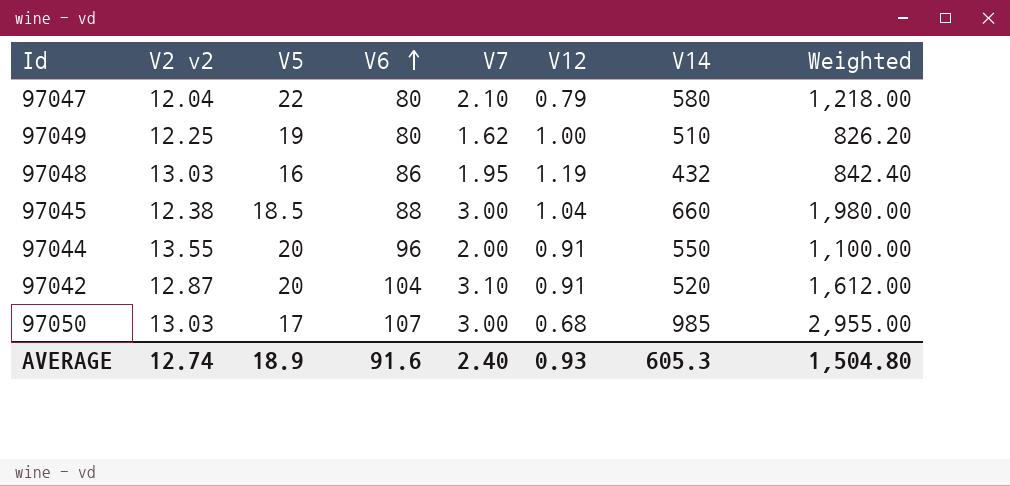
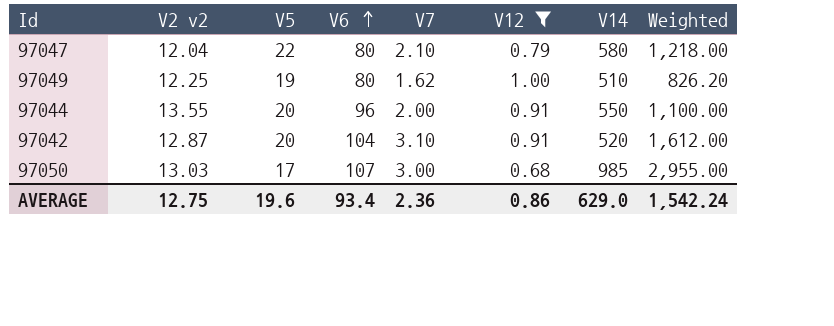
filter: none -> V12 <= 1.00
AVERAGE | V2 v2: 12.74 -> 12.75
AVERAGE | V5: 18.9 -> 19.6
AVERAGE | V6: 91.6 -> 93.4
AVERAGE | V7: 2.40 -> 2.36
AVERAGE | V12: 0.93 -> 0.86
AVERAGE | V14: 605.3 -> 629.0
AVERAGE | Weighted: 1,504.80 -> 1,542.24

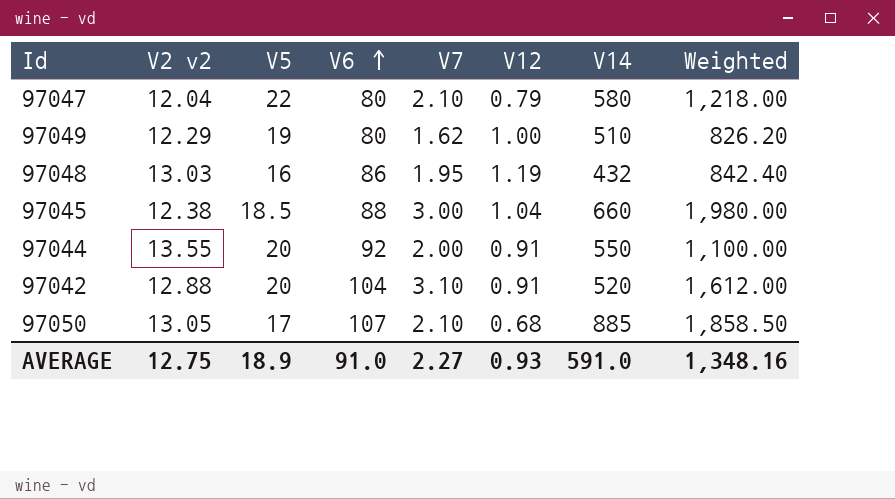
filter: V12 <= 1.00 -> none
97049 | V2 v2: 12.25 -> 12.29
97044 | V6: 96 -> 92
97042 | V2 v2: 12.87 -> 12.88
97050 | V2 v2: 13.03 -> 13.05
97050 | V7: 3.00 -> 2.10
97050 | V14: 985 -> 885
97050 | Weighted: 2,955.00 -> 1,858.50
AVERAGE | V5: 19.6 -> 18.9
AVERAGE | V6: 93.4 -> 91.0
AVERAGE | V7: 2.36 -> 2.27
AVERAGE | V12: 0.86 -> 0.93
AVERAGE | V14: 629.0 -> 591.0
AVERAGE | Weighted: 1,542.24 -> 1,348.16

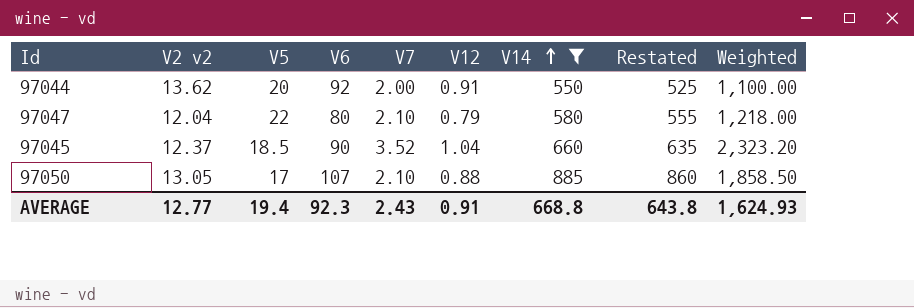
filter: none -> V14 >= 550
row order: V6 ascending -> V14 ascending
column Restated | formula: none -> [V14] - 25
97044 | V2 v2: 13.55 -> 13.62
97045 | V2 v2: 12.38 -> 12.37
97045 | V6: 88 -> 90
97045 | V7: 3.00 -> 3.52
97045 | Weighted: 1,980.00 -> 2,323.20
97050 | V12: 0.68 -> 0.88
AVERAGE | V2 v2: 12.75 -> 12.77
AVERAGE | V5: 18.9 -> 19.4
AVERAGE | V6: 91.0 -> 92.3
AVERAGE | V7: 2.27 -> 2.43
AVERAGE | V12: 0.93 -> 0.91
AVERAGE | V14: 591.0 -> 668.8
AVERAGE | Weighted: 1,348.16 -> 1,624.93

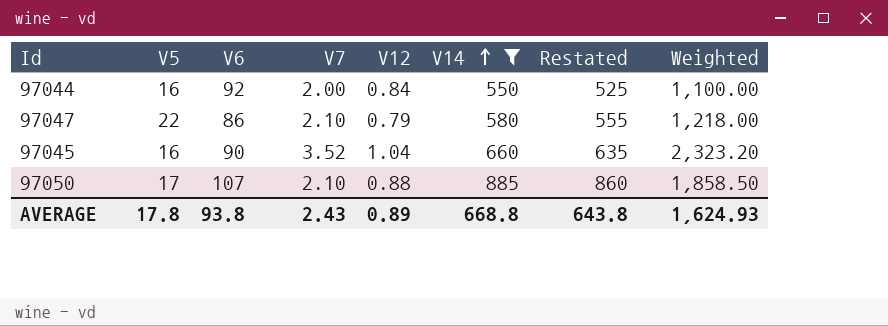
column V2 v2 | position: 2 -> none
97044 | V5: 20 -> 16
97044 | V12: 0.91 -> 0.84
97047 | V6: 80 -> 86
97045 | V5: 18.5 -> 16
AVERAGE | V5: 19.4 -> 17.8
AVERAGE | V6: 92.3 -> 93.8
AVERAGE | V12: 0.91 -> 0.89

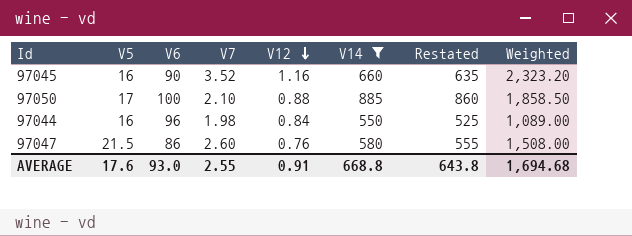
row order: V14 ascending -> V12 descending
97045 | V12: 1.04 -> 1.16
97050 | V6: 107 -> 100
97044 | V6: 92 -> 96
97044 | V7: 2.00 -> 1.98
97044 | Weighted: 1,100.00 -> 1,089.00
97047 | V5: 22 -> 21.5
97047 | V7: 2.10 -> 2.60
97047 | V12: 0.79 -> 0.76
97047 | Weighted: 1,218.00 -> 1,508.00
AVERAGE | V5: 17.8 -> 17.6
AVERAGE | V6: 93.8 -> 93.0
AVERAGE | V7: 2.43 -> 2.55
AVERAGE | V12: 0.89 -> 0.91
AVERAGE | Weighted: 1,624.93 -> 1,694.68

